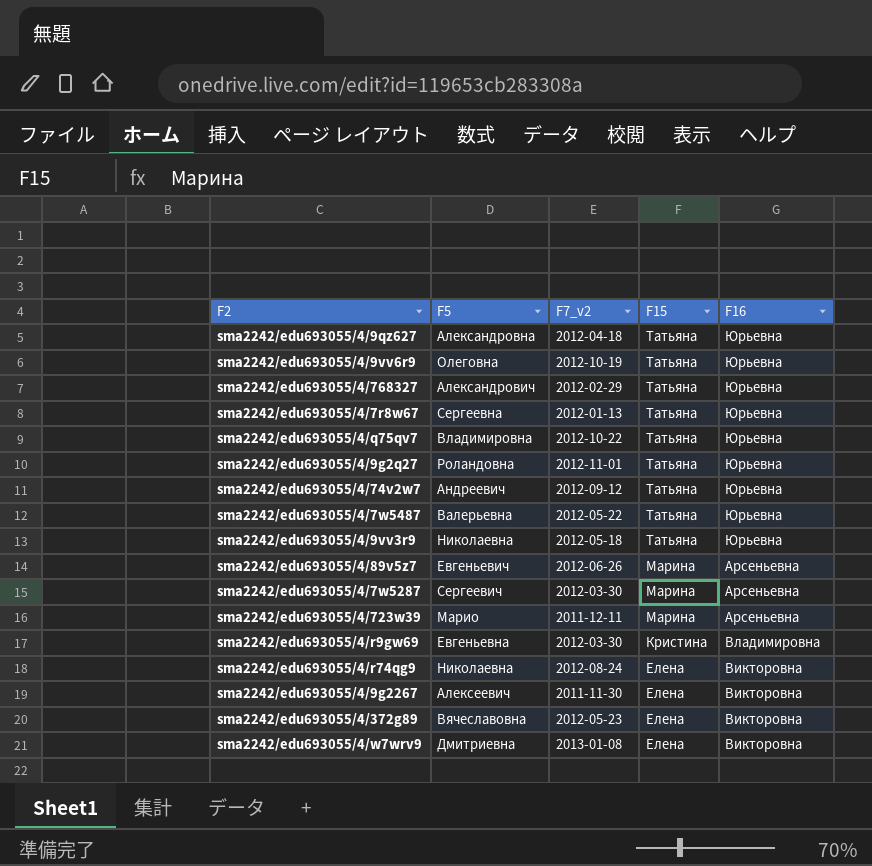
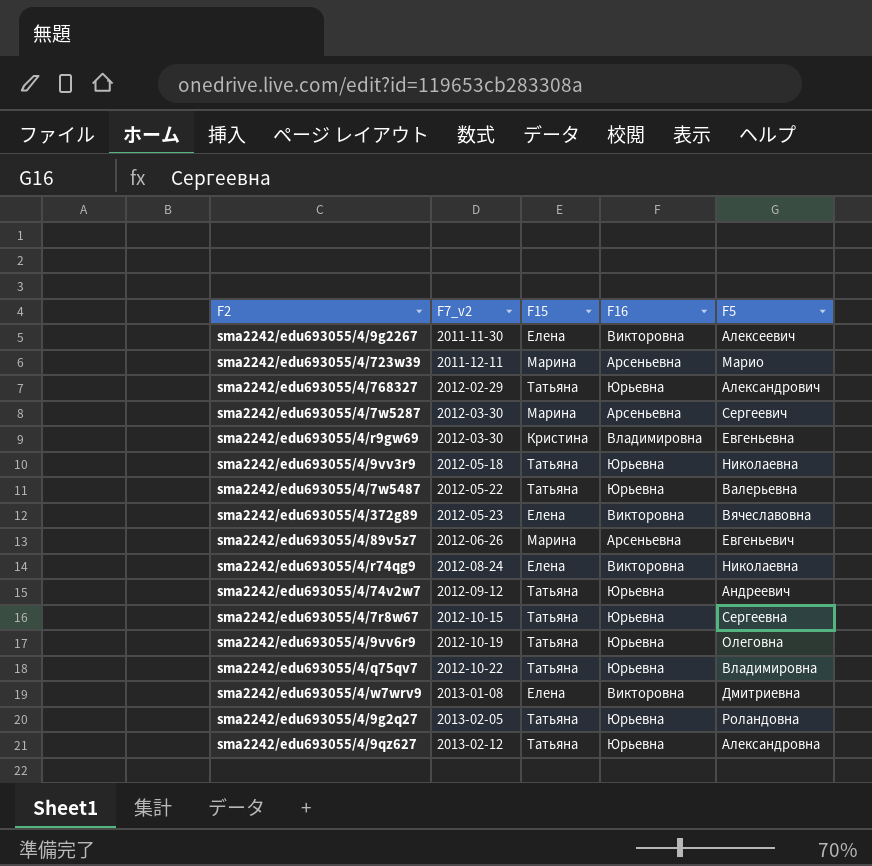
row order: F15 descending -> F7_v2 ascending
column F5 | position: 2 -> 5
sma2242/edu693055/4/7r8w67 | F7_v2: 2012-01-13 -> 2012-10-15
sma2242/edu693055/4/9g2q27 | F7_v2: 2012-11-01 -> 2013-02-05
sma2242/edu693055/4/9qz627 | F7_v2: 2012-04-18 -> 2013-02-12

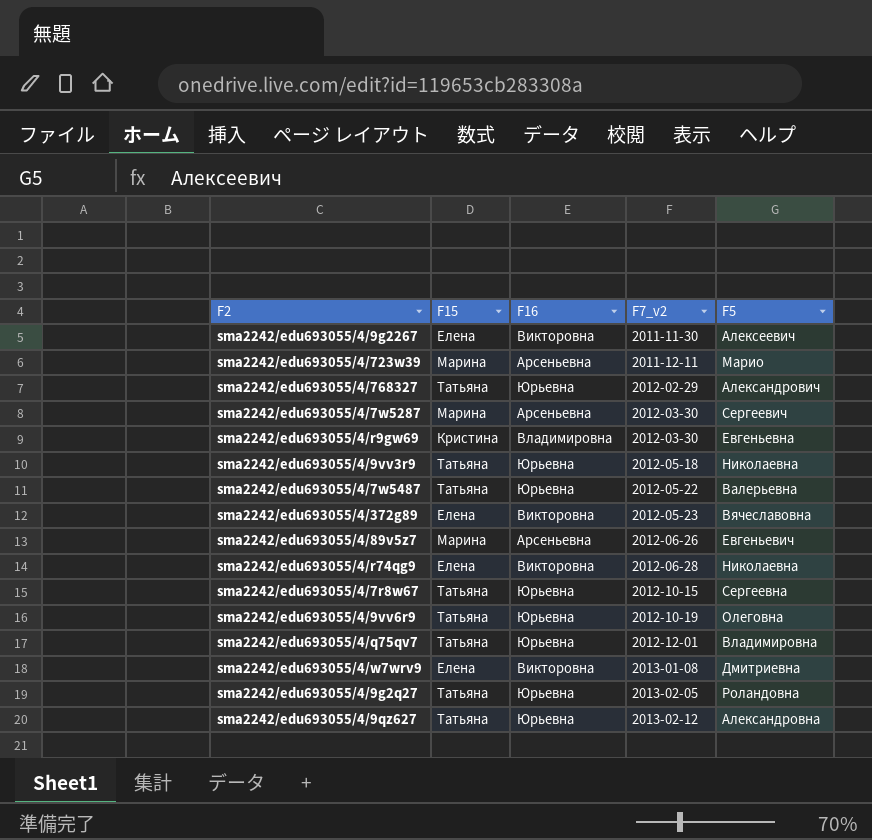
column F7_v2 | position: 2 -> 4
row sma2242/edu693055/4/74v2w7: 2012-09-12 | Татьяна | Юрьевна | Андреевич -> none
sma2242/edu693055/4/r74qg9 | F7_v2: 2012-08-24 -> 2012-06-28
sma2242/edu693055/4/q75qv7 | F7_v2: 2012-10-22 -> 2012-12-01

